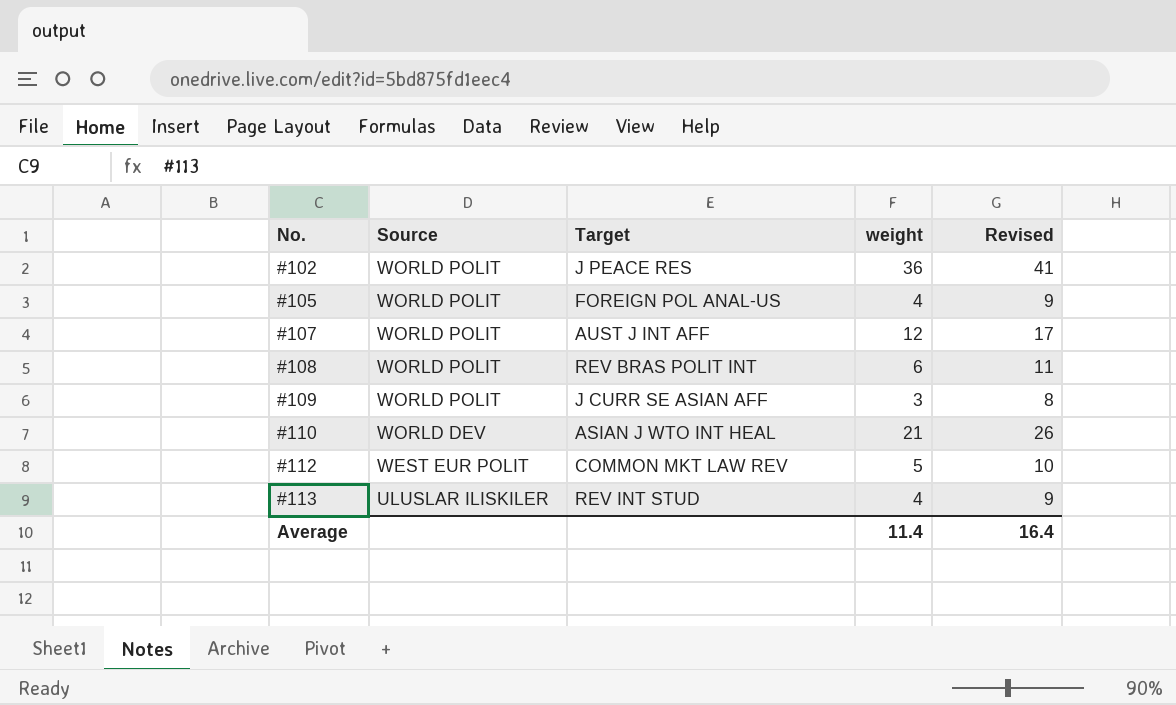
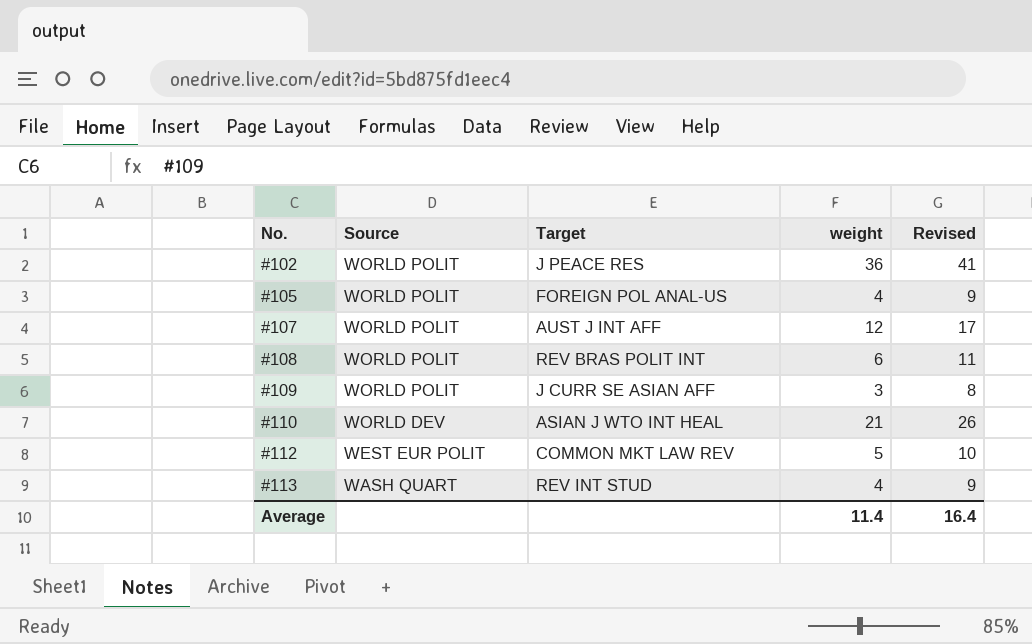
#113 | Source: ULUSLAR ILISKILER -> WASH QUART

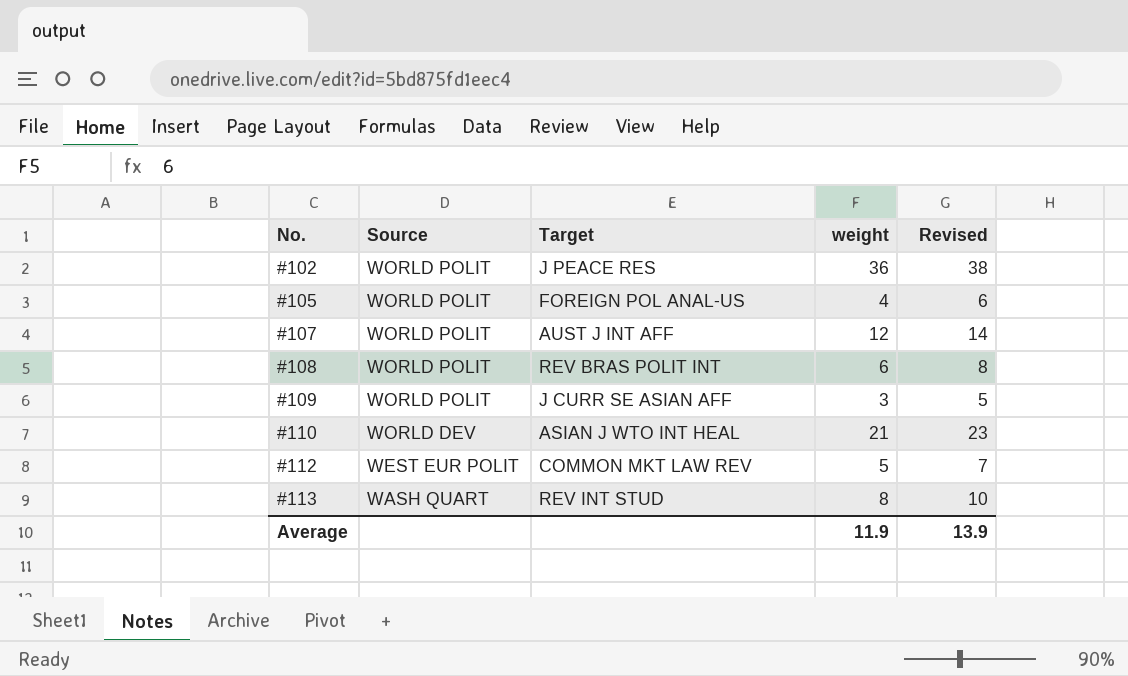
column Revised | formula: [weight] + 5 -> [weight] + 2
#113 | weight: 4 -> 8
Average | weight: 11.4 -> 11.9
Average | Revised: 16.4 -> 13.9

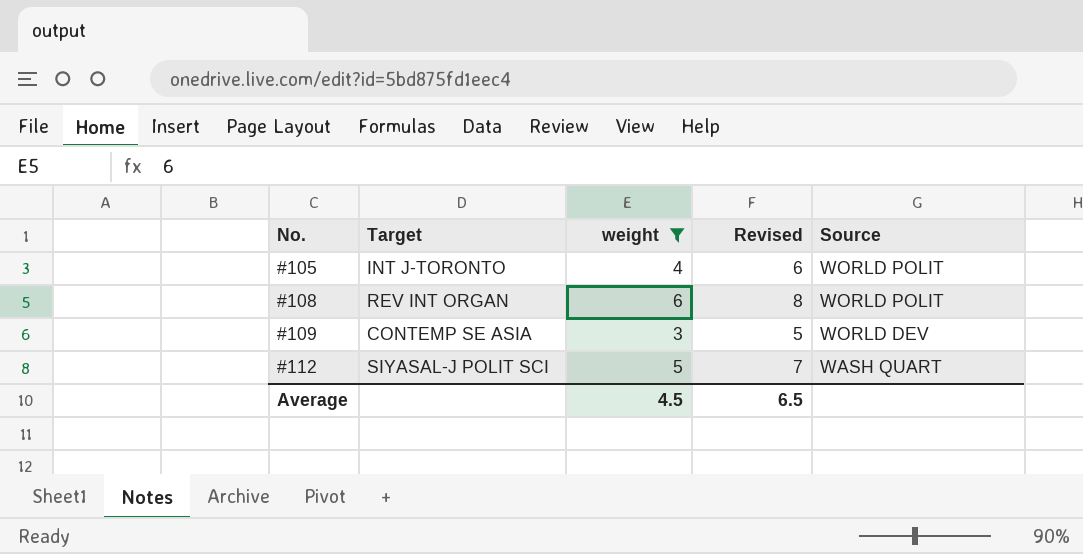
filter: none -> weight <= 6
column Source | position: 2 -> 5
#105 | Target: FOREIGN POL ANAL-US -> INT J-TORONTO
#108 | Target: REV BRAS POLIT INT -> REV INT ORGAN
#109 | Target: J CURR SE ASIAN AFF -> CONTEMP SE ASIA
#109 | Source: WORLD POLIT -> WORLD DEV
#112 | Target: COMMON MKT LAW REV -> SIYASAL-J POLIT SCI
#112 | Source: WEST EUR POLIT -> WASH QUART
Average | weight: 11.9 -> 4.5
Average | Revised: 13.9 -> 6.5

